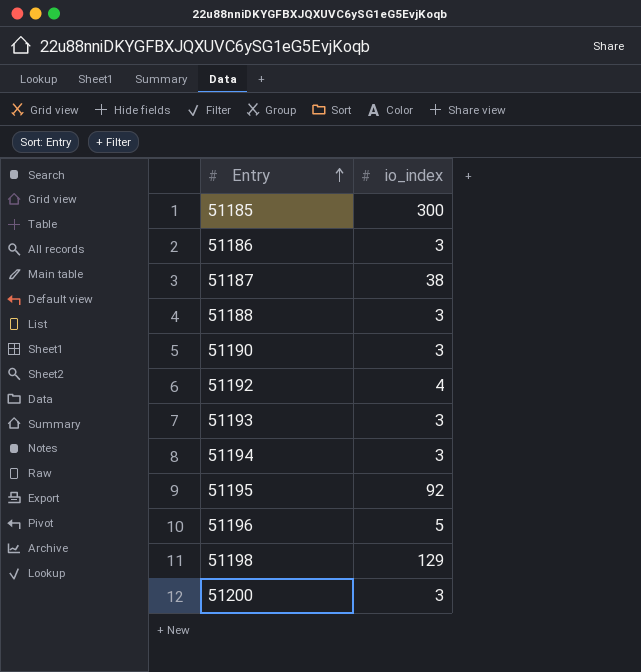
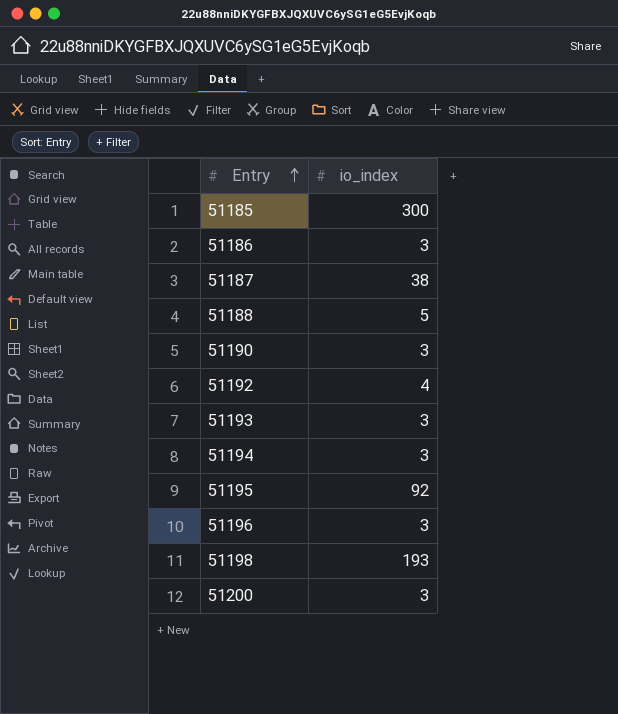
51188 | io_index: 3 -> 5
51196 | io_index: 5 -> 3
51198 | io_index: 129 -> 193

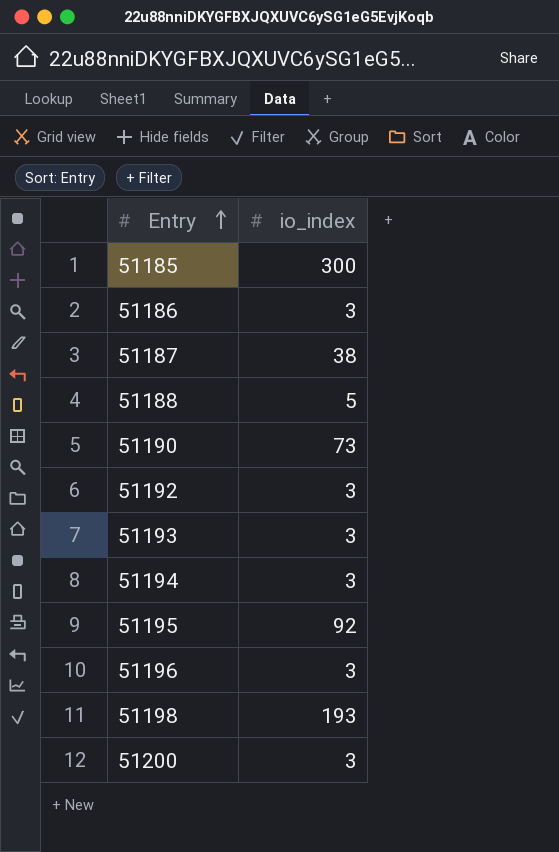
51190 | io_index: 3 -> 73
51192 | io_index: 4 -> 3

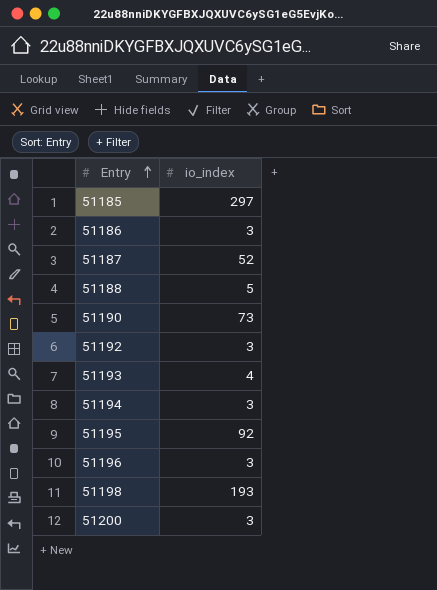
51185 | io_index: 300 -> 297
51187 | io_index: 38 -> 52
51193 | io_index: 3 -> 4

